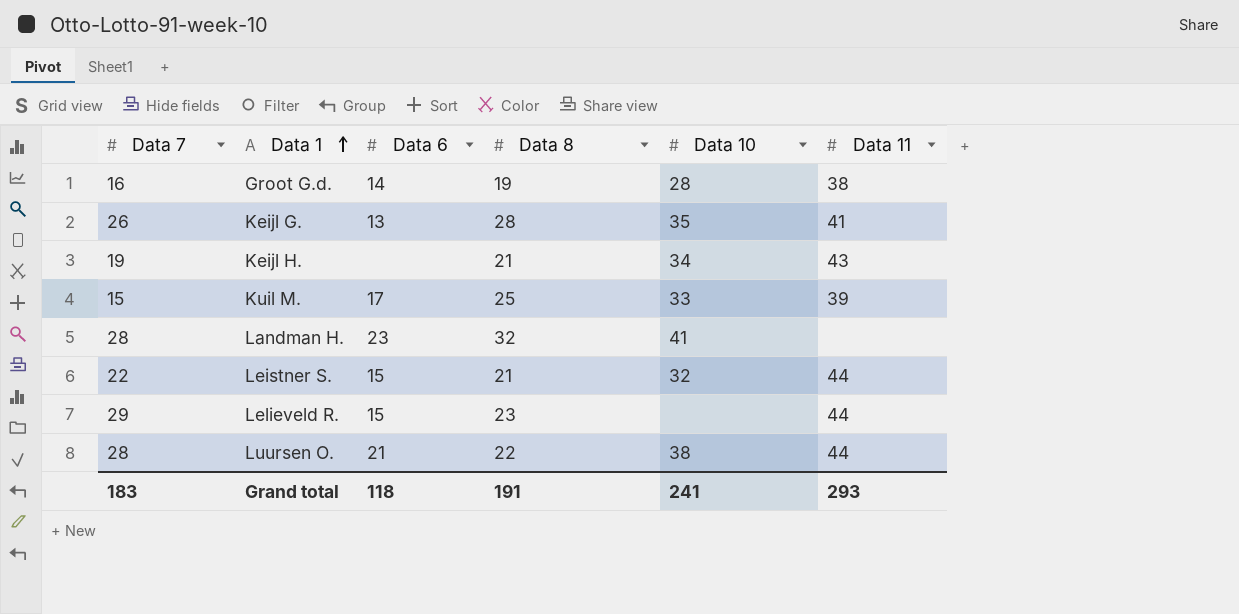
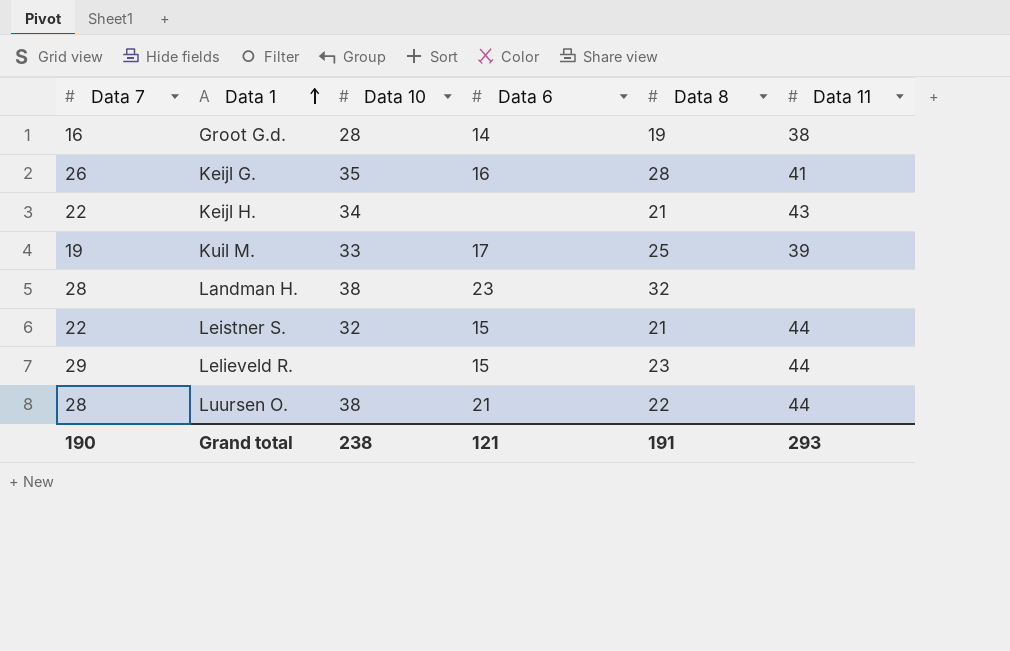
column Data 10 | position: 5 -> 3
Keijl G. | Data 6: 13 -> 16
Keijl H. | Data 7: 19 -> 22
Kuil M. | Data 7: 15 -> 19
Landman H. | Data 10: 41 -> 38
Grand total | Data 7: 183 -> 190
Grand total | Data 10: 241 -> 238
Grand total | Data 6: 118 -> 121

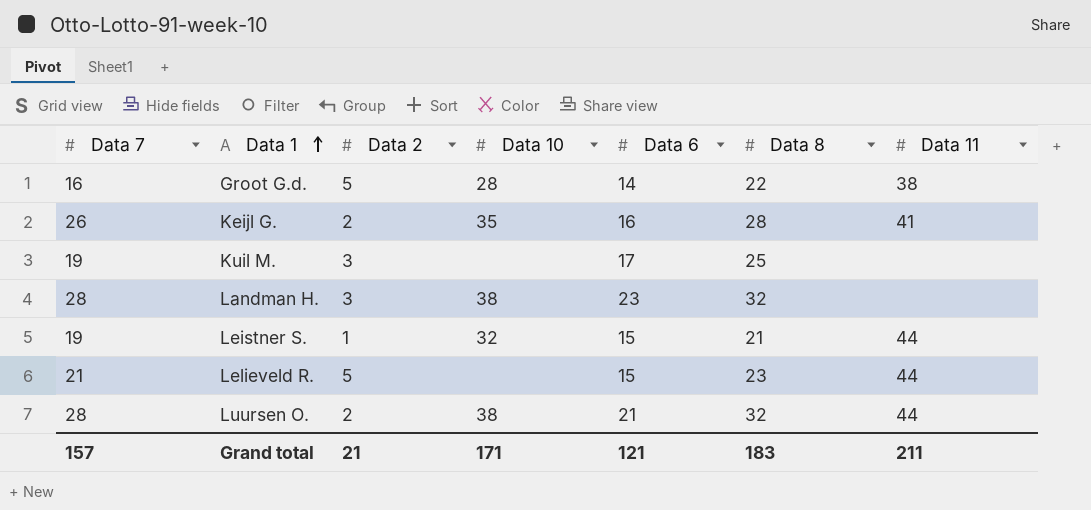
column Data 2 | position: none -> 3
row Keijl H.: 22 | 34 | none | 21 | 43 -> none
Groot G.d. | Data 8: 19 -> 22
Kuil M. | Data 10: 33 -> none
Kuil M. | Data 11: 39 -> none
Leistner S. | Data 7: 22 -> 19
Lelieveld R. | Data 7: 29 -> 21
Luursen O. | Data 8: 22 -> 32
Grand total | Data 7: 190 -> 157
Grand total | Data 10: 238 -> 171
Grand total | Data 8: 191 -> 183
Grand total | Data 11: 293 -> 211

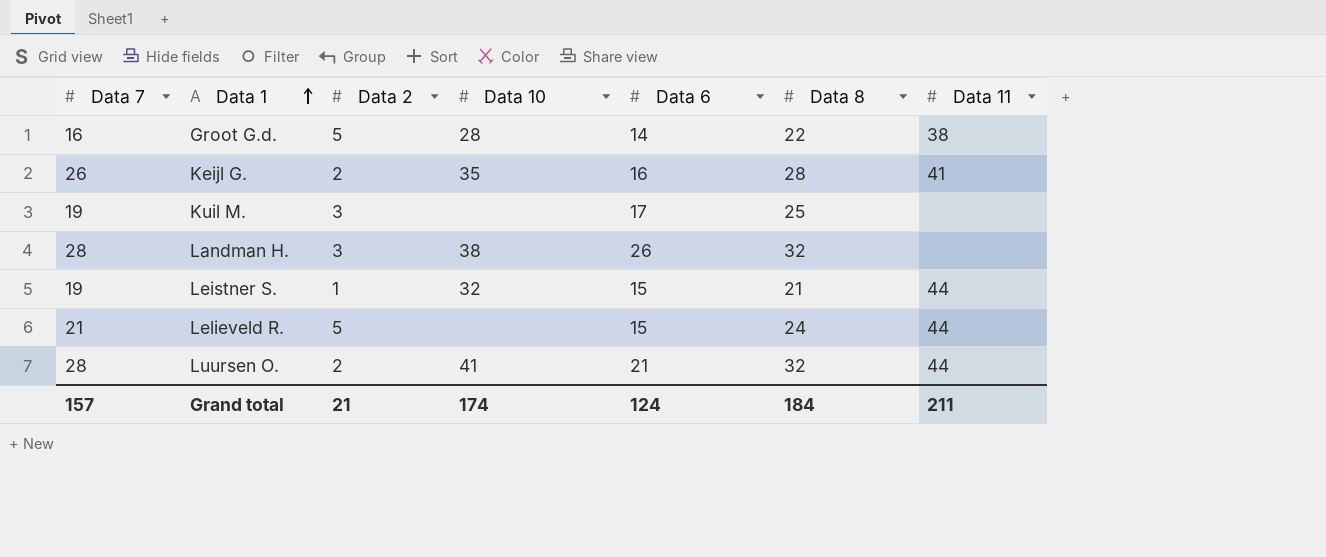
Landman H. | Data 6: 23 -> 26
Lelieveld R. | Data 8: 23 -> 24
Luursen O. | Data 10: 38 -> 41
Grand total | Data 10: 171 -> 174
Grand total | Data 6: 121 -> 124
Grand total | Data 8: 183 -> 184

